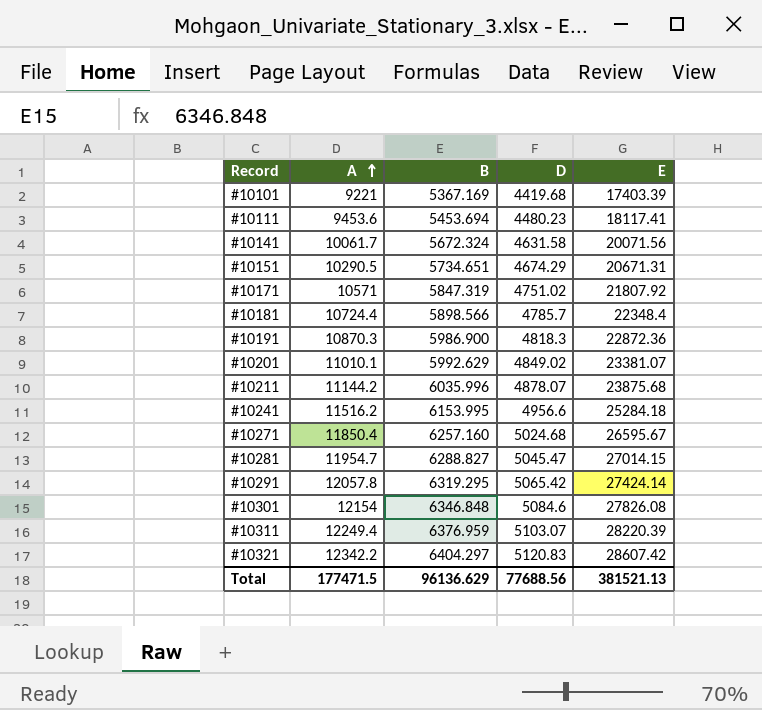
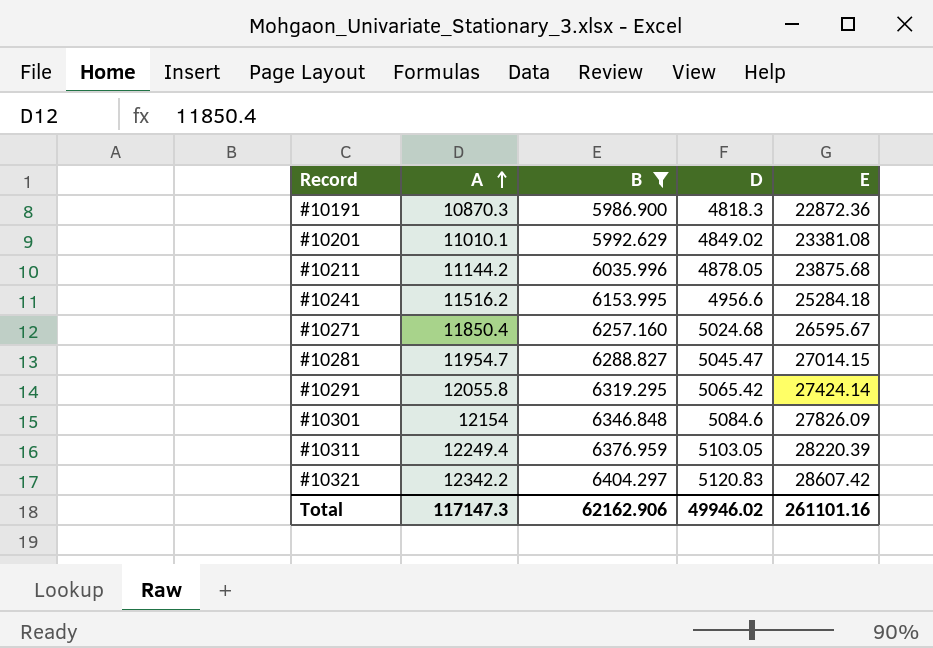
filter: none -> B >= 5986.900
#10201 | E: 23381.07 -> 23381.08
#10211 | D: 4878.07 -> 4878.05
#10291 | A: 12057.8 -> 12055.8
#10301 | E: 27826.08 -> 27826.09
#10311 | D: 5103.07 -> 5103.05
Total | A: 177471.5 -> 117147.3
Total | B: 96136.629 -> 62162.906
Total | D: 77688.56 -> 49946.02
Total | E: 381521.13 -> 261101.16

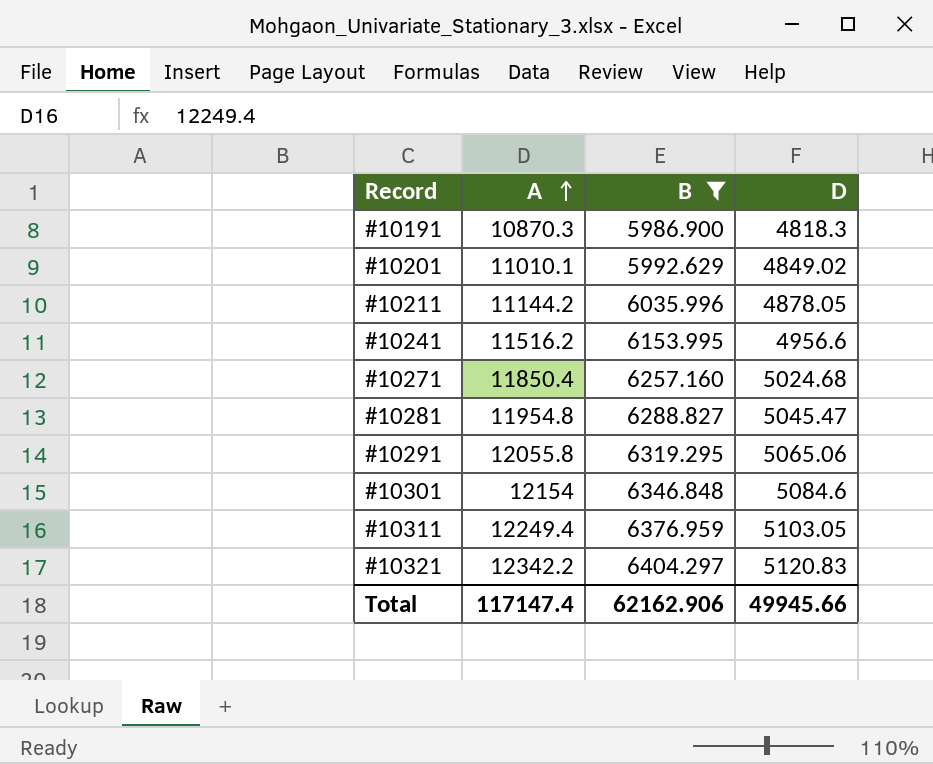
column E | position: 5 -> none
#10281 | A: 11954.7 -> 11954.8
#10291 | D: 5065.42 -> 5065.06
Total | A: 117147.3 -> 117147.4
Total | D: 49946.02 -> 49945.66

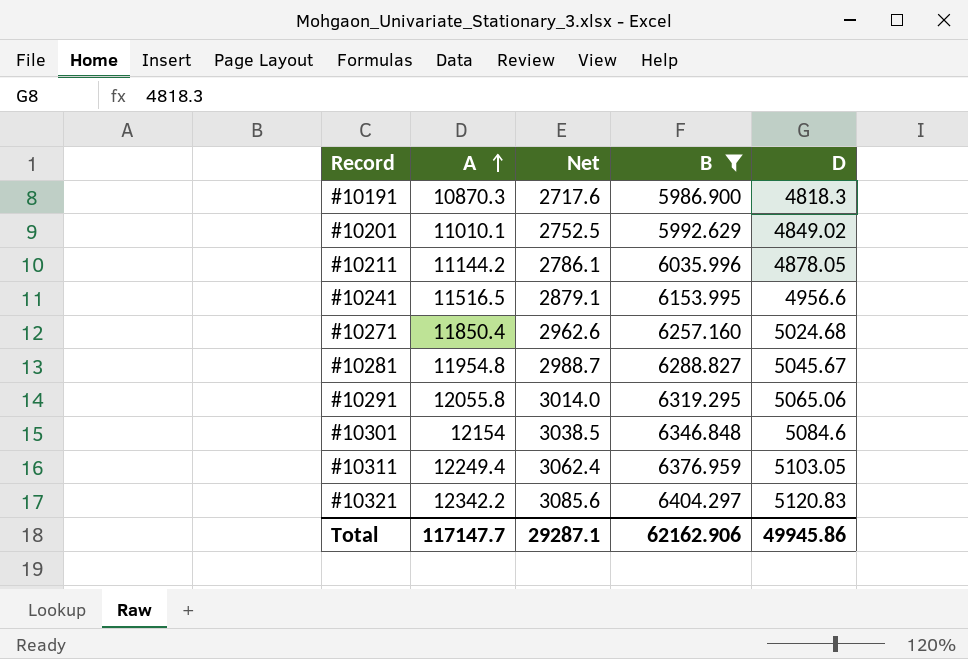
column Net | formula: none -> [A] * 0.25
#10241 | A: 11516.2 -> 11516.5
#10281 | D: 5045.47 -> 5045.67
Total | A: 117147.4 -> 117147.7
Total | D: 49945.66 -> 49945.86

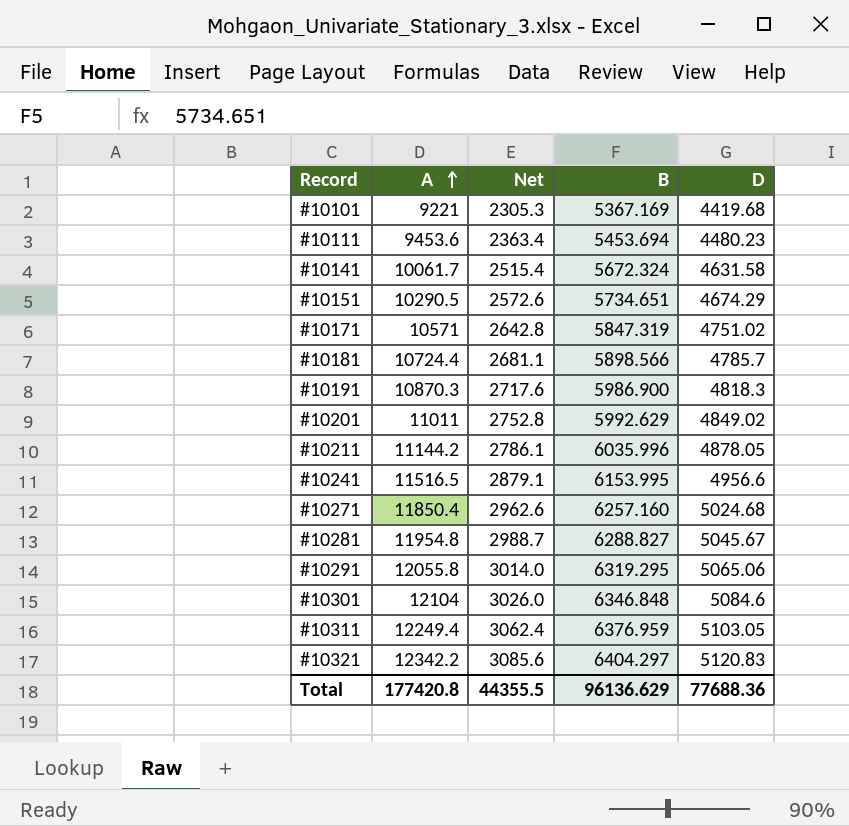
filter: B >= 5986.900 -> none
#10201 | A: 11010.1 -> 11011
#10201 | Net: 2752.5 -> 2752.8
#10301 | A: 12154 -> 12104
#10301 | Net: 3038.5 -> 3026.0
Total | A: 117147.7 -> 177420.8
Total | Net: 29287.1 -> 44355.5
Total | B: 62162.906 -> 96136.629
Total | D: 49945.86 -> 77688.36

